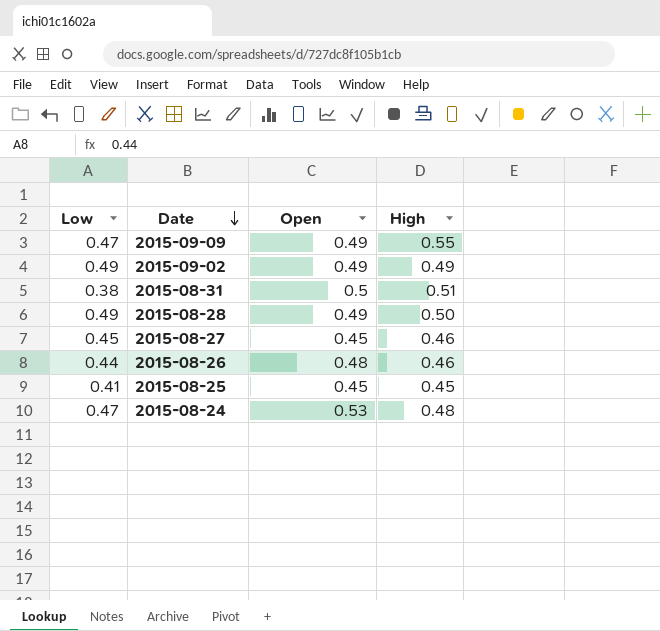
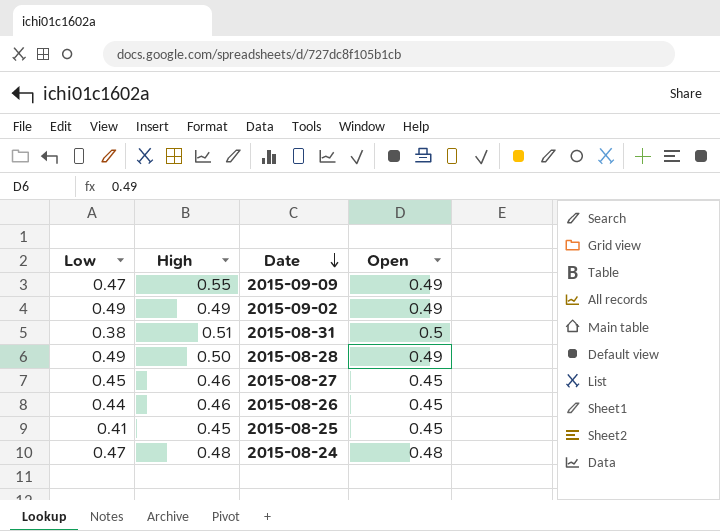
column High | position: 4 -> 2
2015-08-26 | Open: 0.48 -> 0.45
2015-08-24 | Open: 0.53 -> 0.48

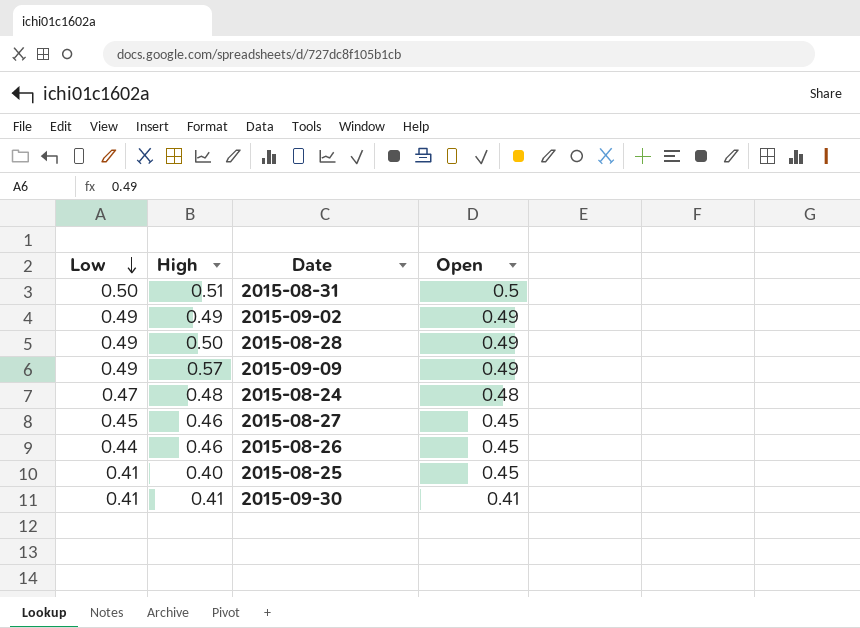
row order: Date descending -> Low descending
2015-08-31 | Low: 0.38 -> 0.50
2015-09-09 | Low: 0.47 -> 0.49
2015-09-09 | High: 0.55 -> 0.57
2015-08-25 | High: 0.45 -> 0.40
row 2015-09-30: none -> 0.41 | 0.41 | 0.41

